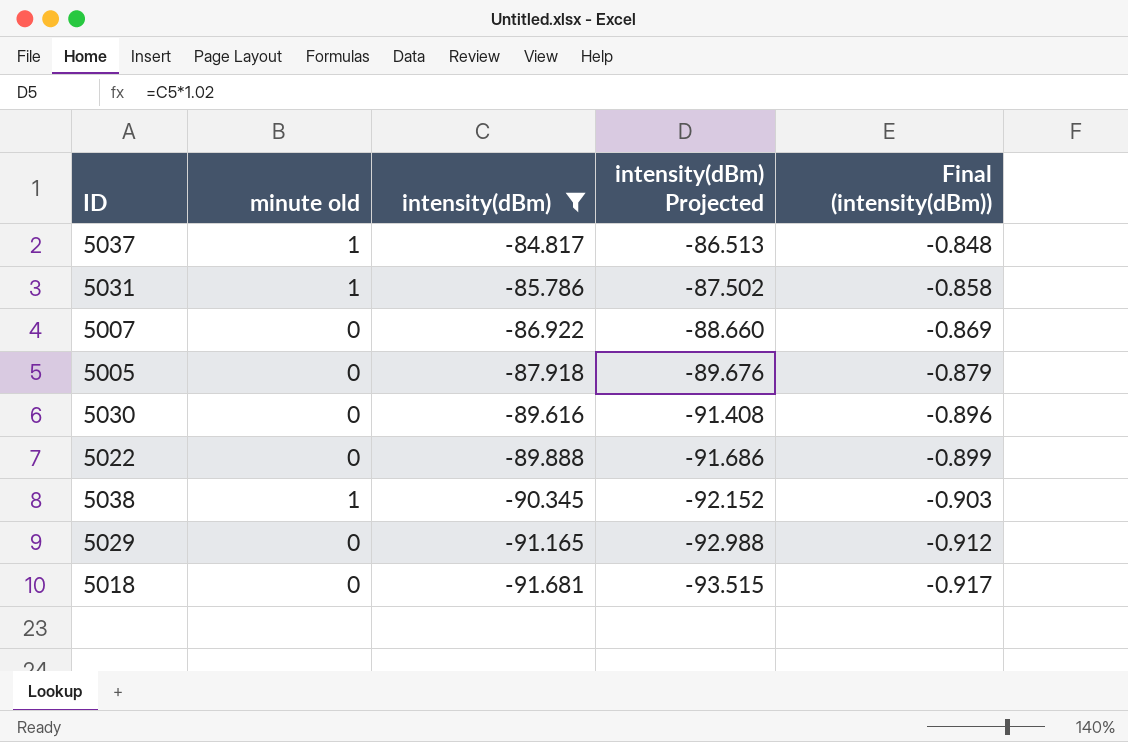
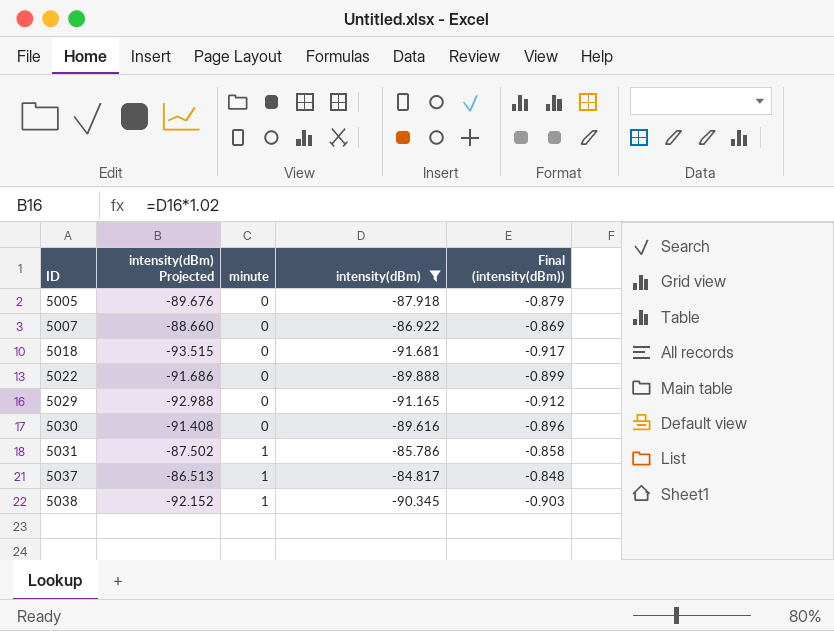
row order: intensity(dBm) descending -> ID ascending
column intensity(dBm) Projected | position: 4 -> 2
column name: minute old -> minute

